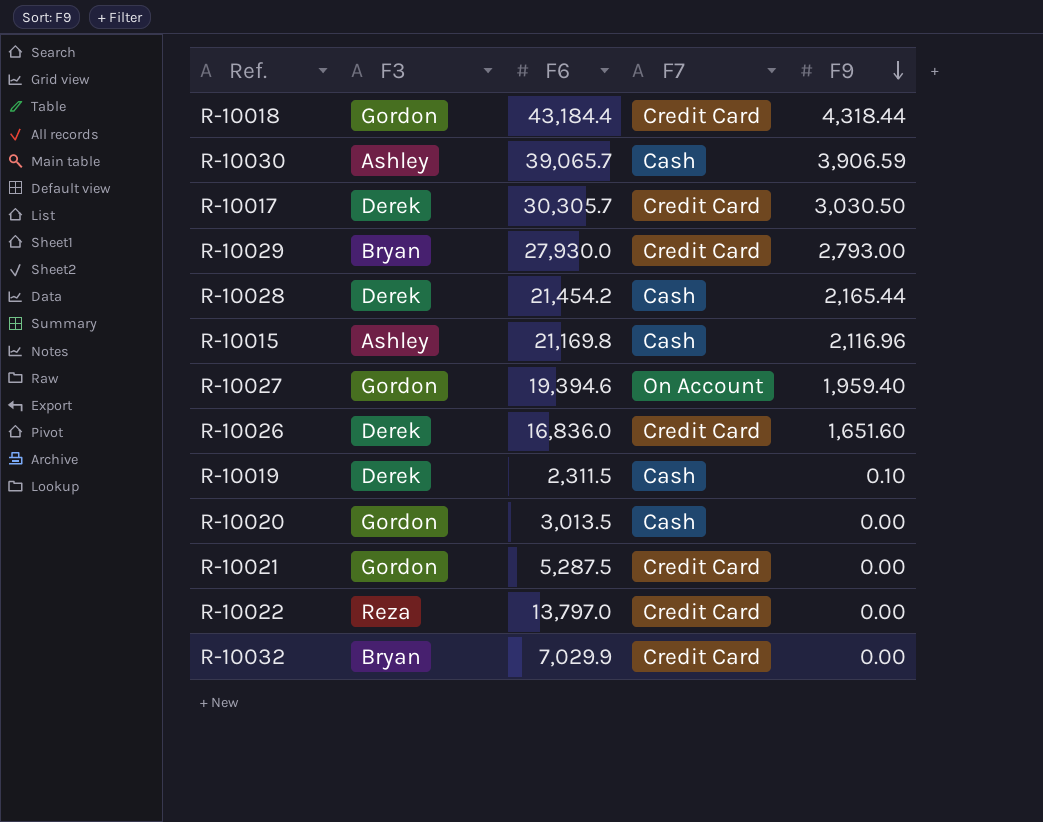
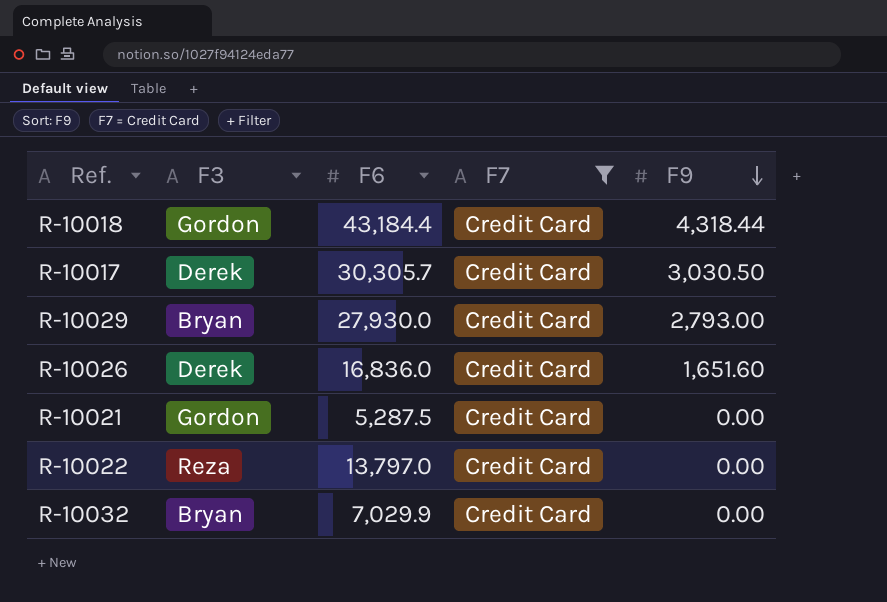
filter: none -> F7 = Credit Card

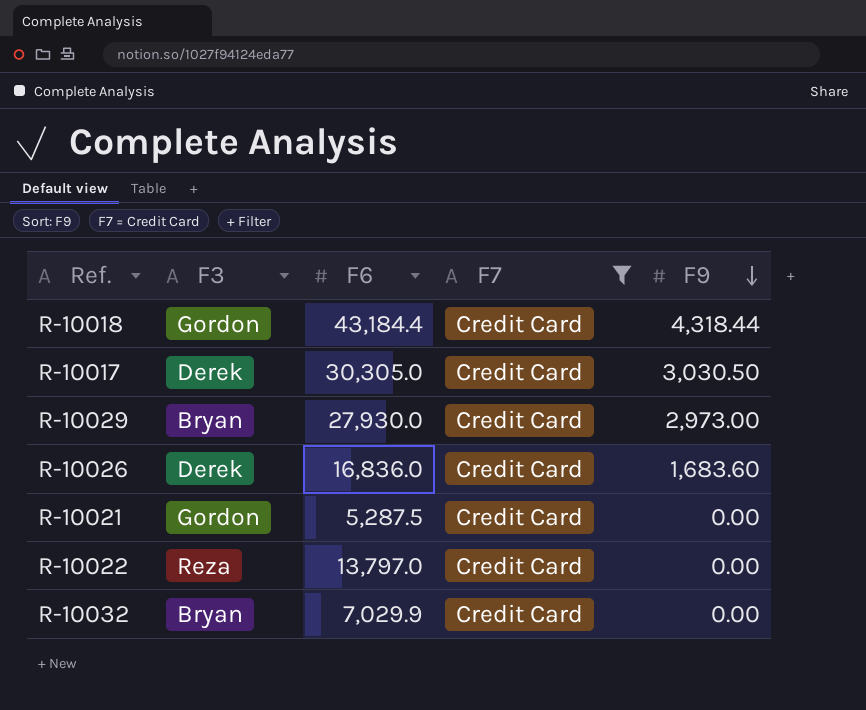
R-10017 | F6: 30,305.7 -> 30,305.0
R-10029 | F9: 2,793.00 -> 2,973.00
R-10026 | F9: 1,651.60 -> 1,683.60

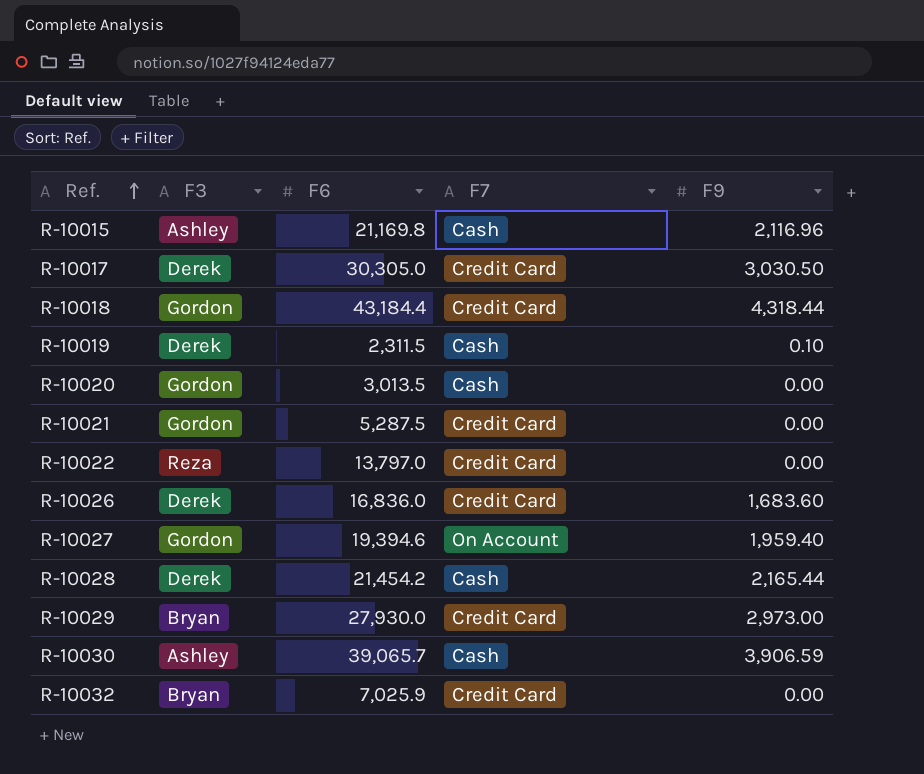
filter: F7 = Credit Card -> none
row order: F9 descending -> Ref. ascending
R-10032 | F6: 7,029.9 -> 7,025.9

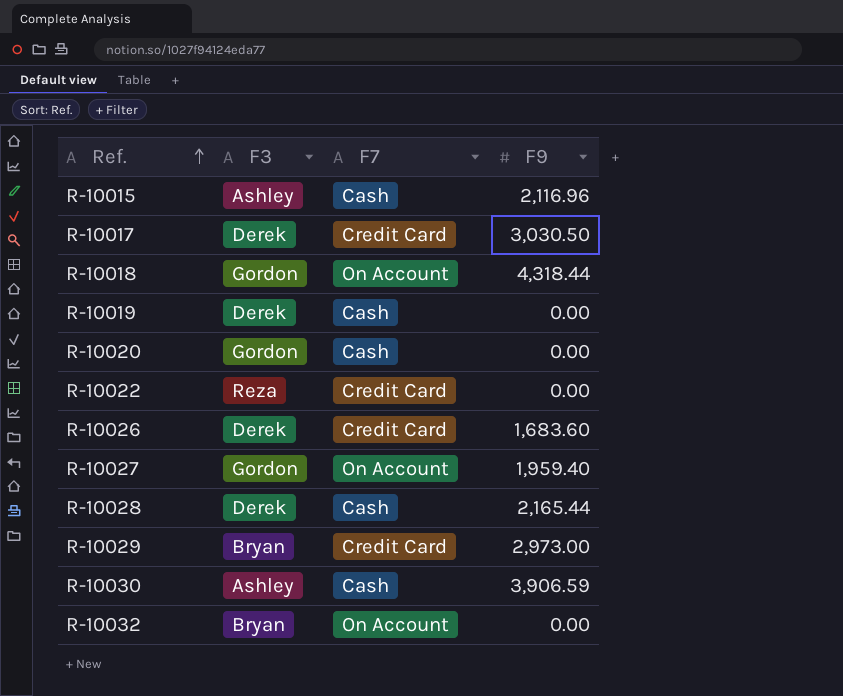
column F6 | position: 3 -> none
row R-10021: Gordon | 5,287.5 | Credit Card | 0.00 -> none
R-10018 | F7: Credit Card -> On Account
R-10019 | F9: 0.10 -> 0.00
R-10032 | F7: Credit Card -> On Account

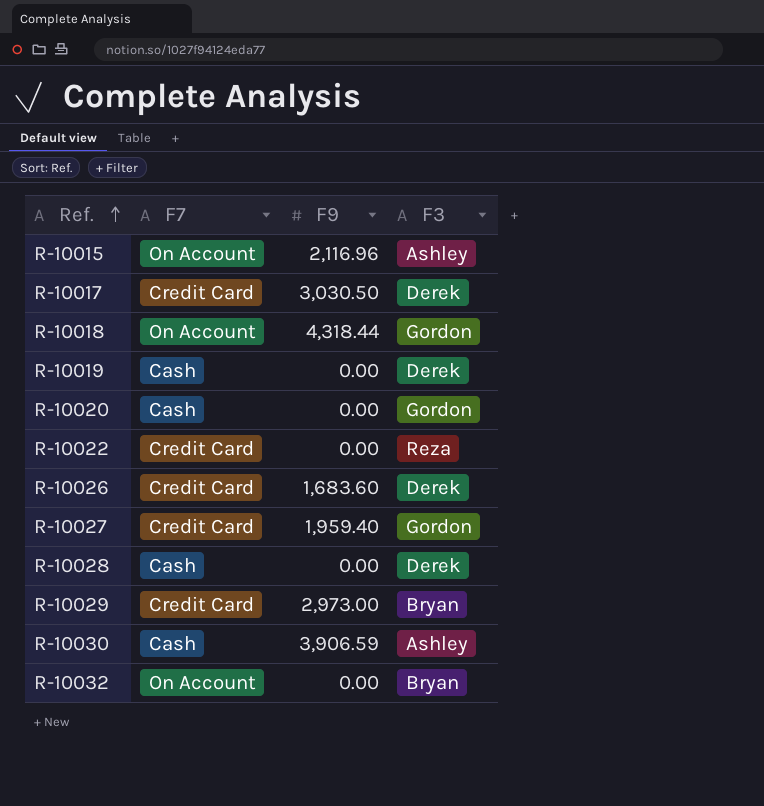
column F3 | position: 2 -> 4
R-10015 | F7: Cash -> On Account
R-10027 | F7: On Account -> Credit Card
R-10028 | F9: 2,165.44 -> 0.00

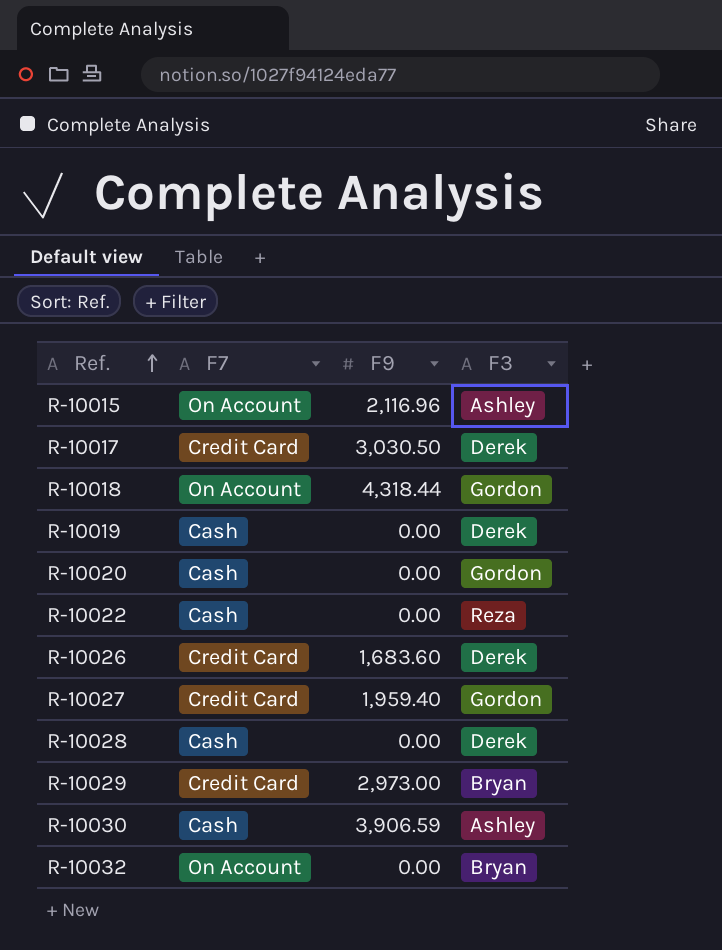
R-10022 | F7: Credit Card -> Cash

